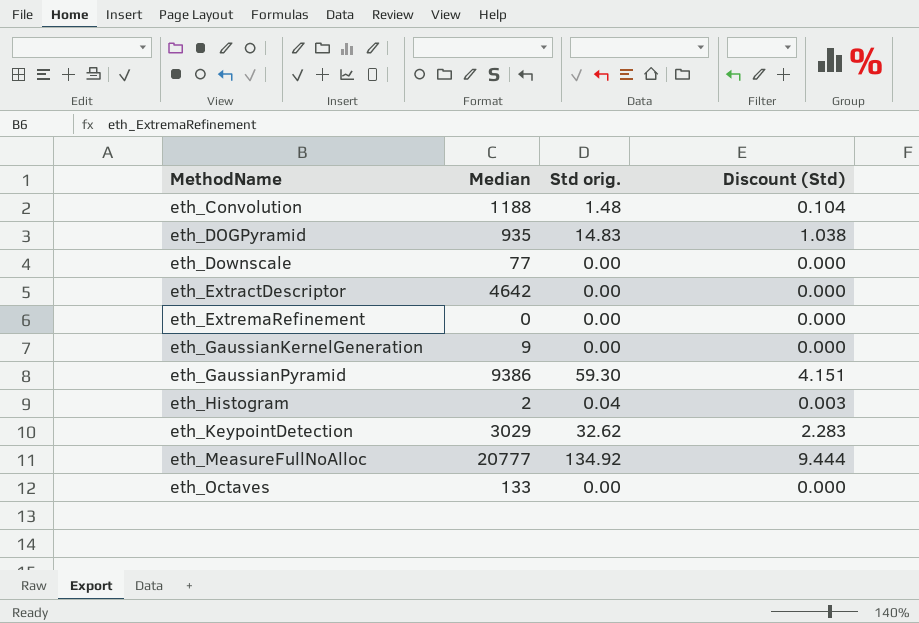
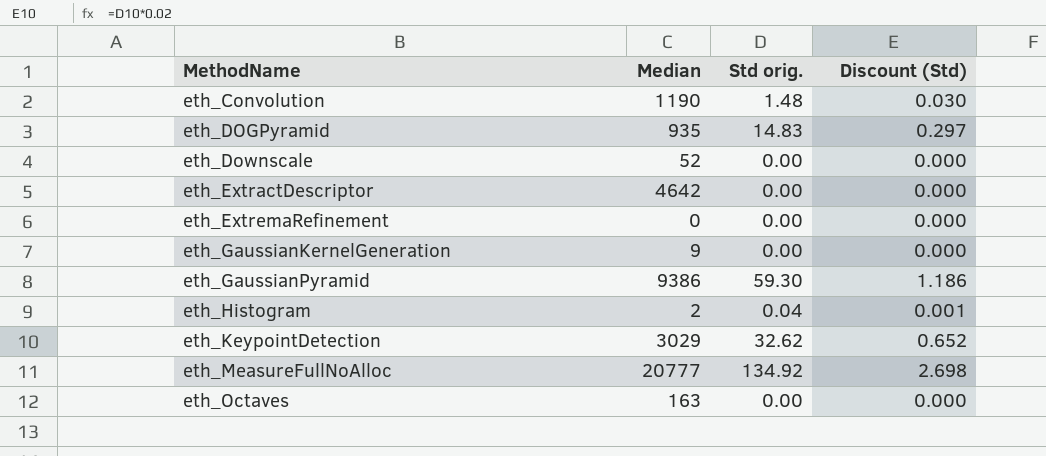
column Discount (Std) | formula: [Std orig.] * 0.07 -> [Std orig.] * 0.02
eth_Convolution | Median: 1188 -> 1190
eth_Downscale | Median: 77 -> 52
eth_Octaves | Median: 133 -> 163

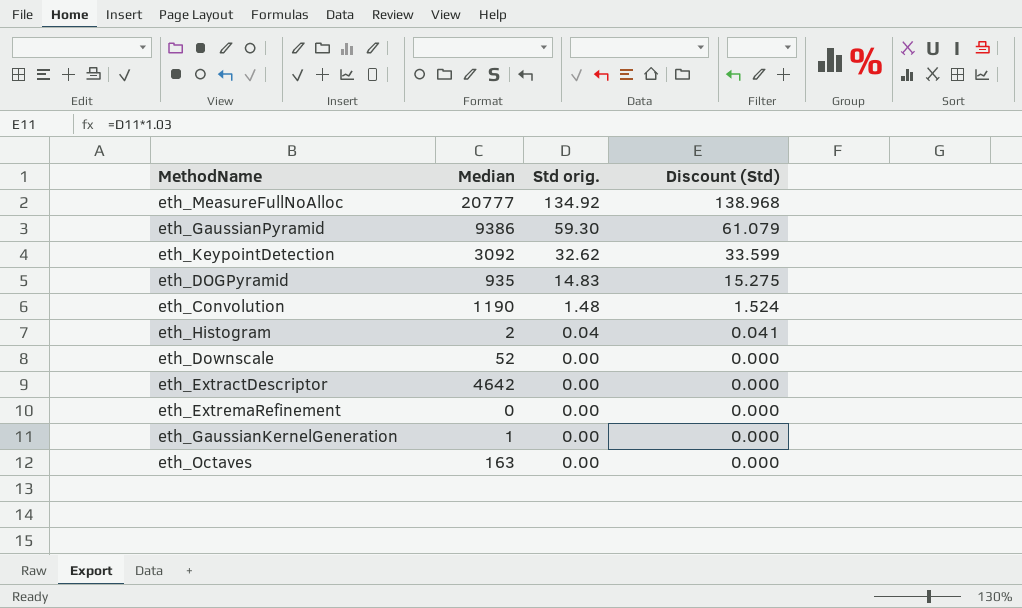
row order: MethodName ascending -> Std orig. descending
column Discount (Std) | formula: [Std orig.] * 0.02 -> [Std orig.] * 1.03
eth_KeypointDetection | Median: 3029 -> 3092
eth_GaussianKernelGeneration | Median: 9 -> 1

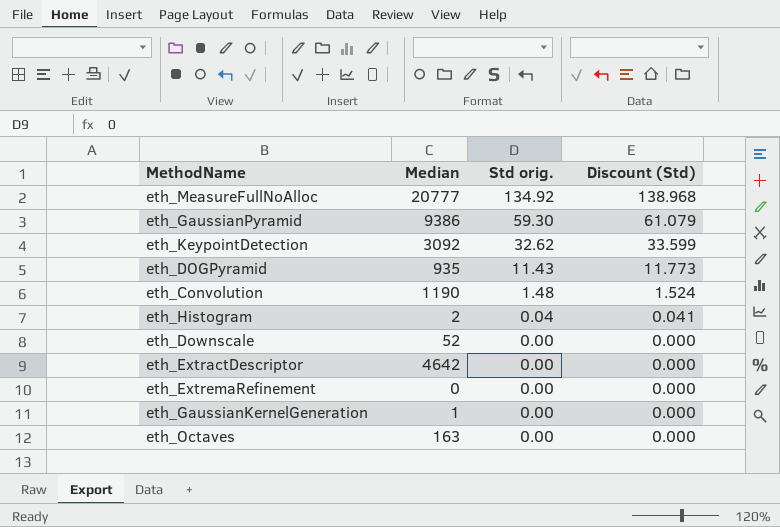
eth_DOGPyramid | Std orig.: 14.83 -> 11.43
eth_DOGPyramid | Discount (Std): 15.275 -> 11.773

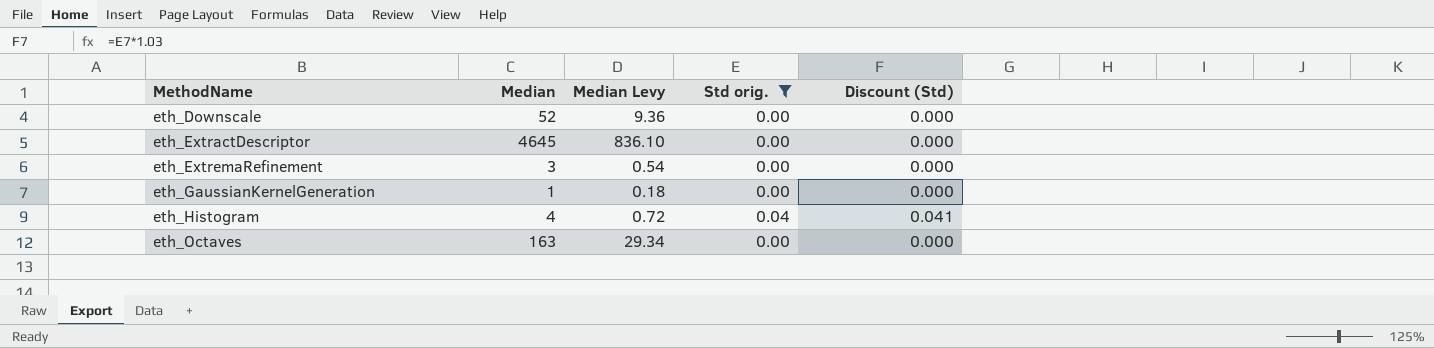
filter: none -> Std orig. <= 0.04
row order: Std orig. descending -> MethodName ascending
column Median Levy | formula: none -> [Median] * 0.18
eth_ExtractDescriptor | Median: 4642 -> 4645
eth_ExtremaRefinement | Median: 0 -> 3
eth_Histogram | Median: 2 -> 4

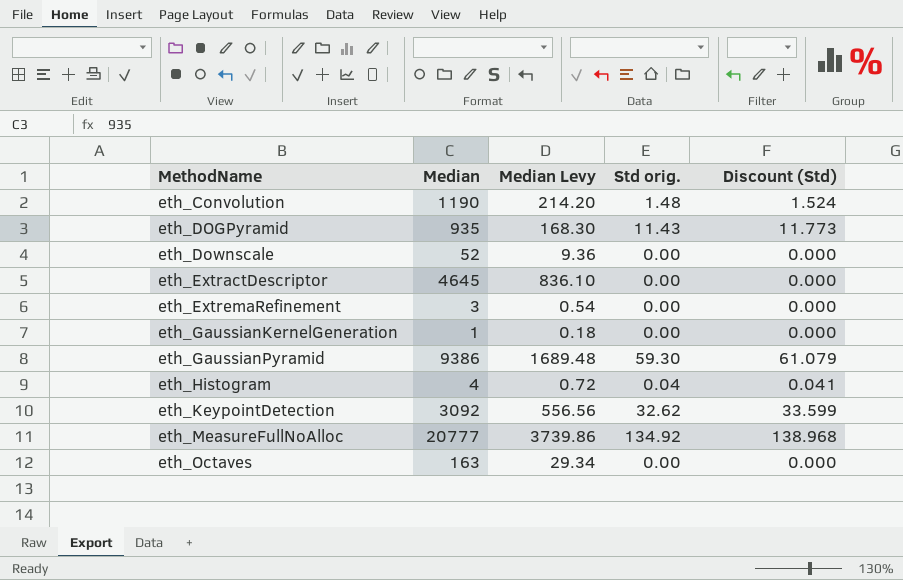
filter: Std orig. <= 0.04 -> none

